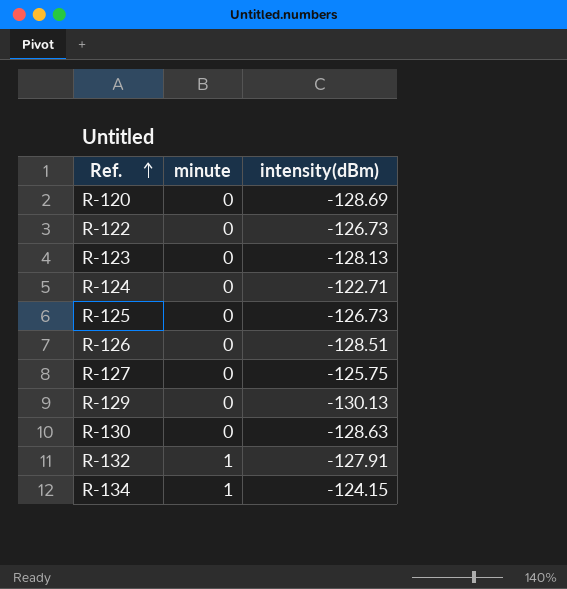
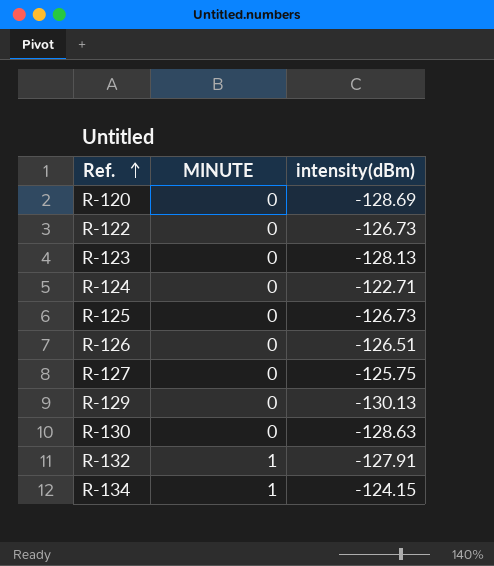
column name: minute -> MINUTE
R-126 | intensity(dBm): -128.51 -> -126.51

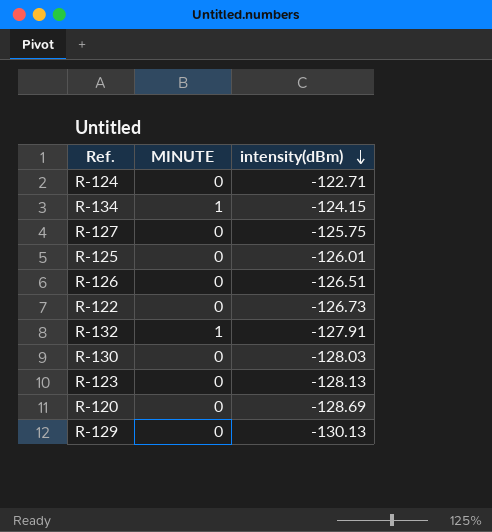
row order: Ref. ascending -> intensity(dBm) descending
R-125 | intensity(dBm): -126.73 -> -126.01
R-130 | intensity(dBm): -128.63 -> -128.03

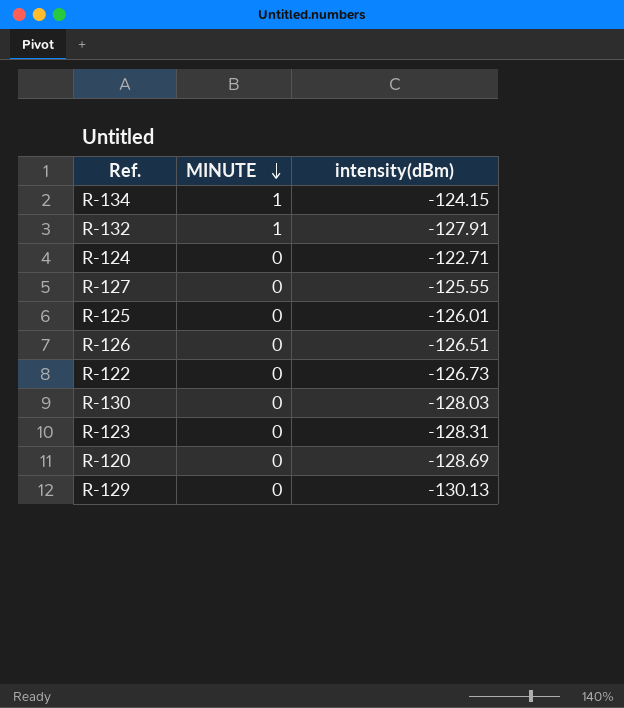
row order: intensity(dBm) descending -> MINUTE descending
R-127 | intensity(dBm): -125.75 -> -125.55
R-123 | intensity(dBm): -128.13 -> -128.31

